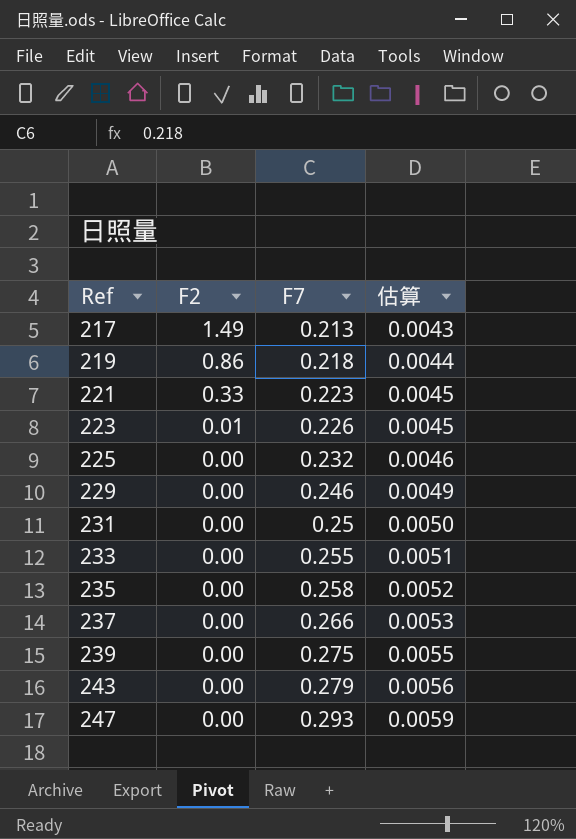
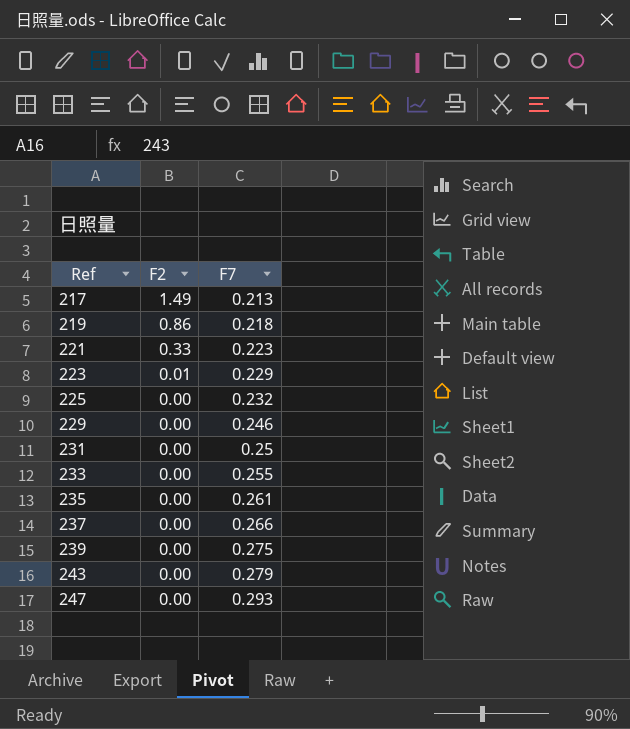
column 估算 | formula: [F7] * 0.02 -> none
223 | F7: 0.226 -> 0.229
235 | F7: 0.258 -> 0.261

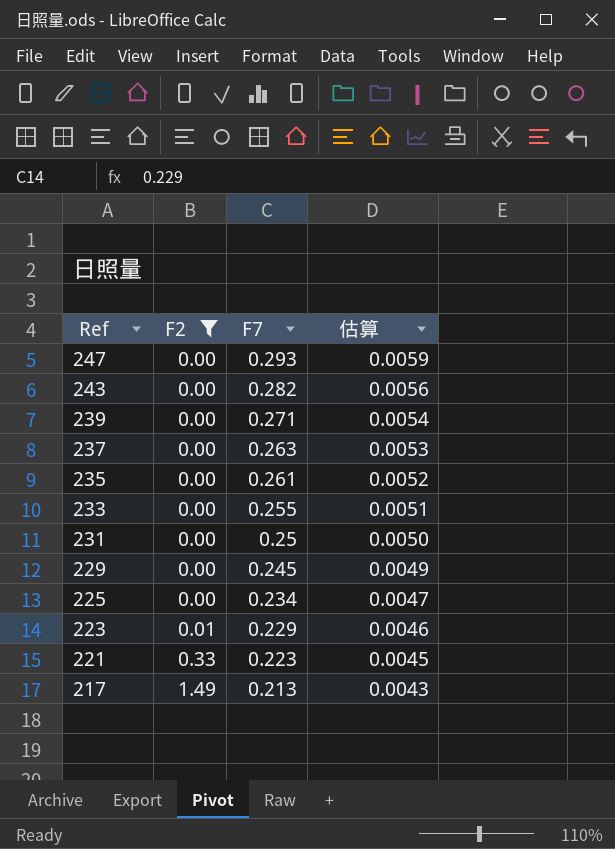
filter: none -> F2 != 0.86
row order: Ref ascending -> Ref descending
column 估算 | formula: none -> [F7] * 0.02
243 | F7: 0.279 -> 0.282
239 | F7: 0.275 -> 0.271
237 | F7: 0.266 -> 0.263
229 | F7: 0.246 -> 0.245
225 | F7: 0.232 -> 0.234

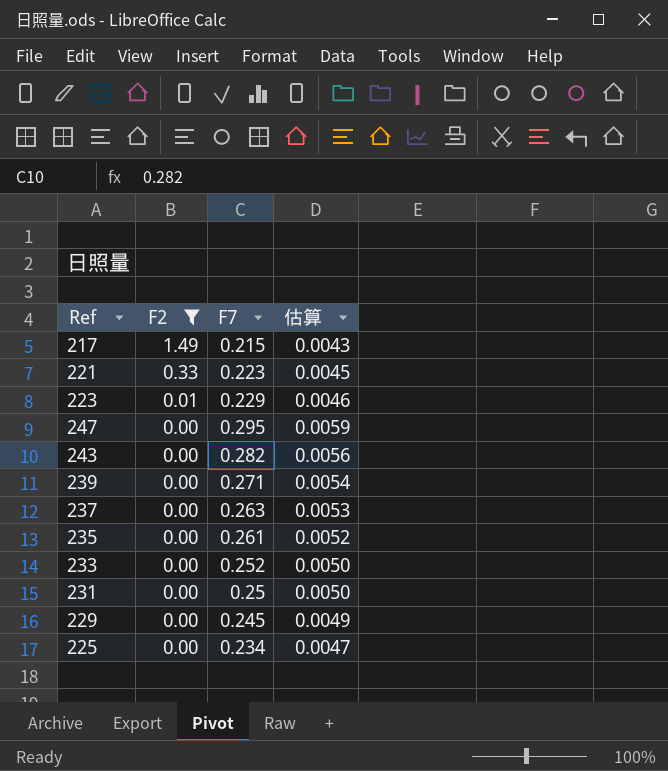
row order: Ref descending -> F2 descending
217 | F7: 0.213 -> 0.215
247 | F7: 0.293 -> 0.295
233 | F7: 0.255 -> 0.252
233 | 估算: 0.0051 -> 0.0050

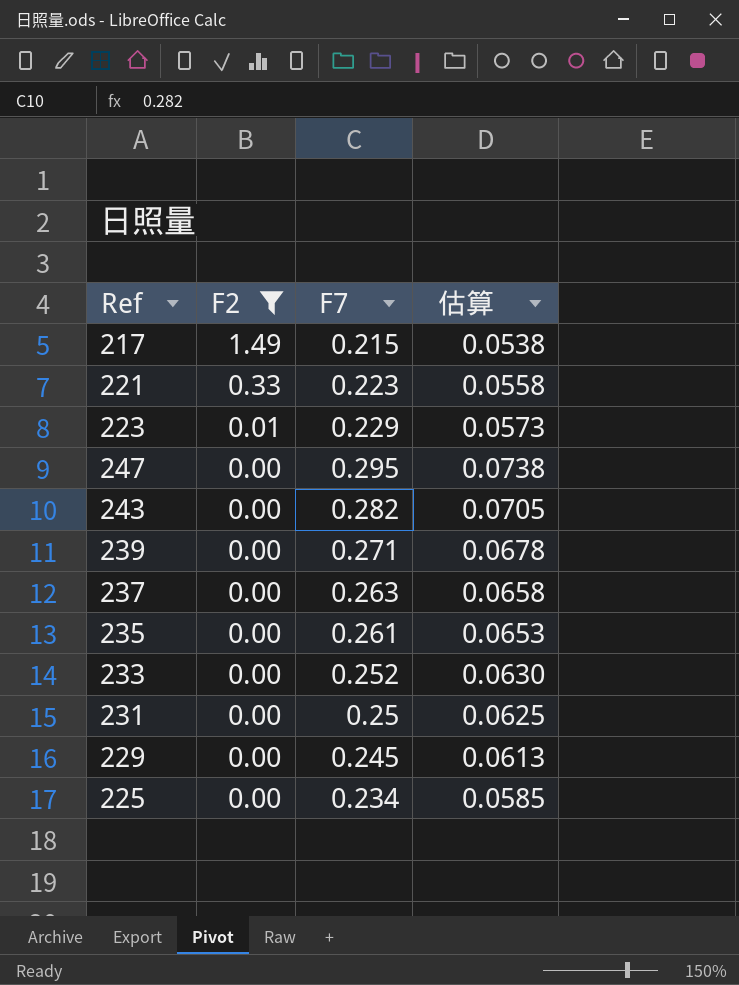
column 估算 | formula: [F7] * 0.02 -> [F7] * 0.25

